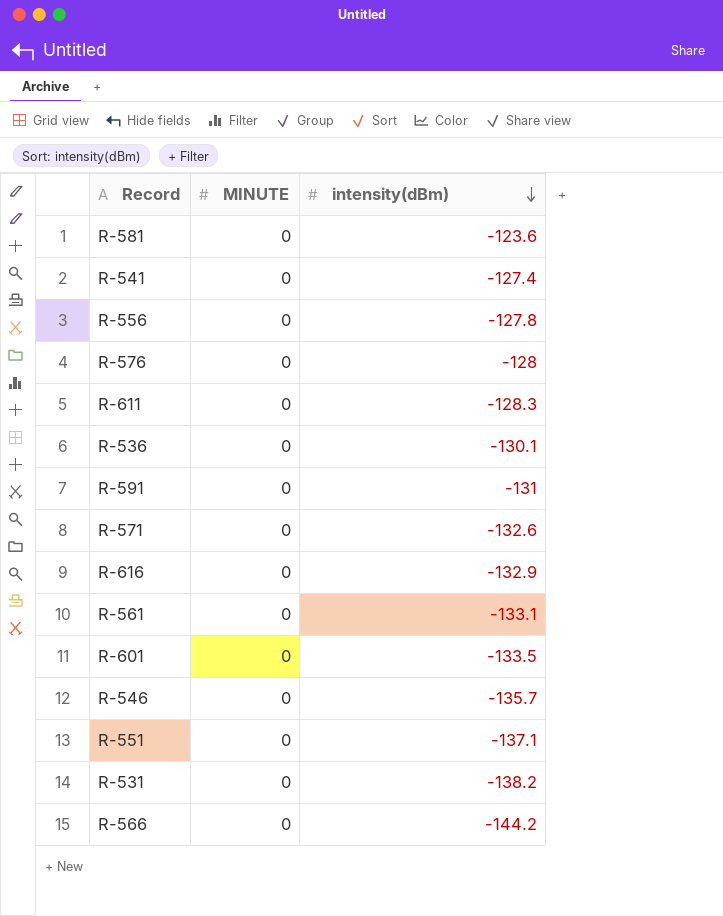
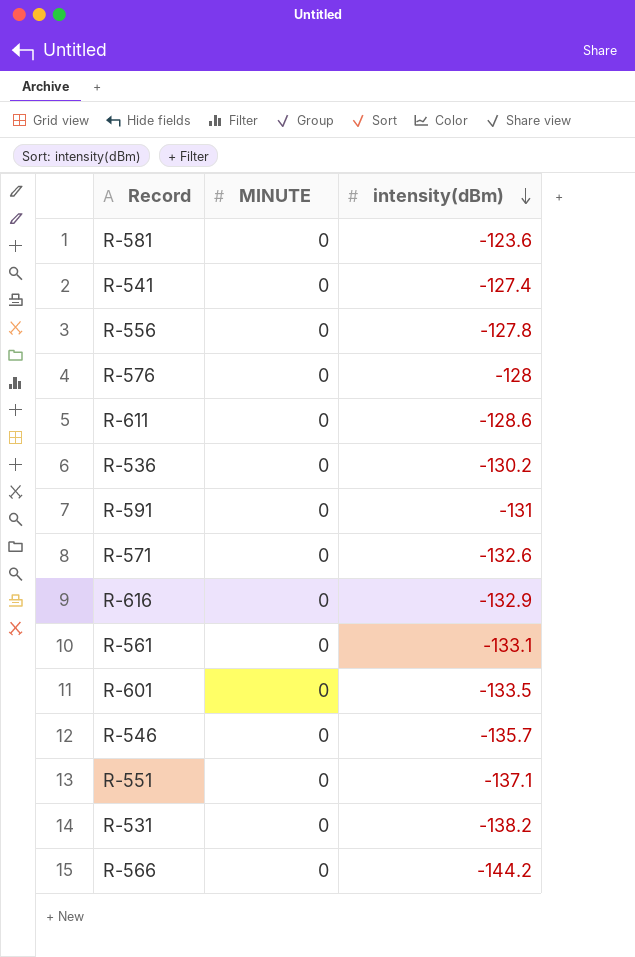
R-611 | intensity(dBm): -128.3 -> -128.6
R-536 | intensity(dBm): -130.1 -> -130.2

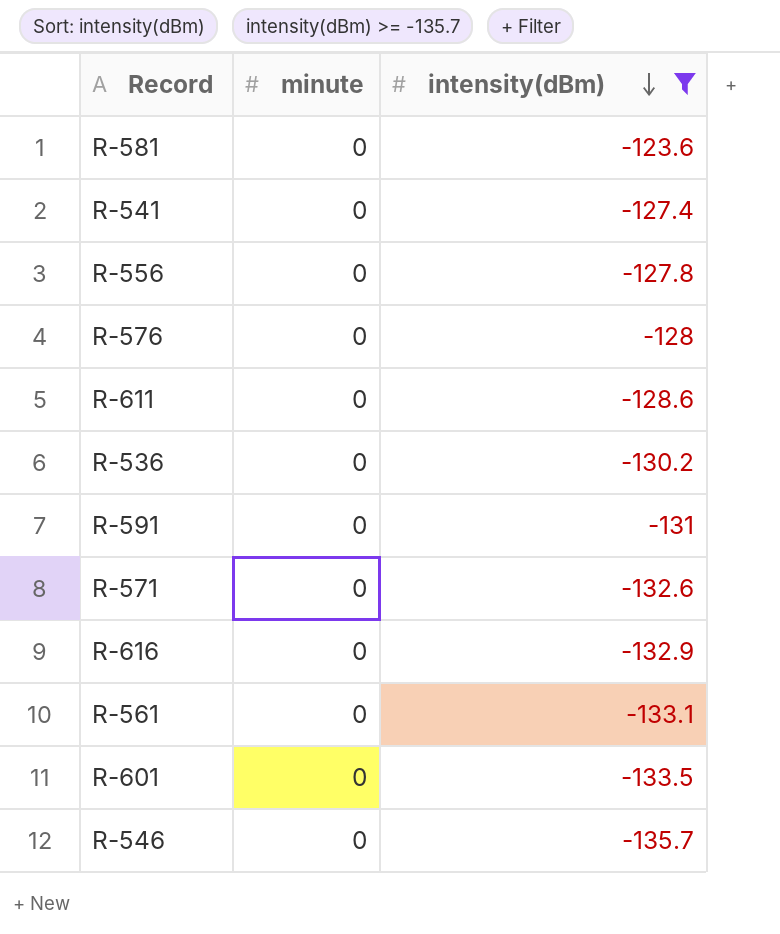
filter: none -> intensity(dBm) >= -135.7
column name: MINUTE -> minute

